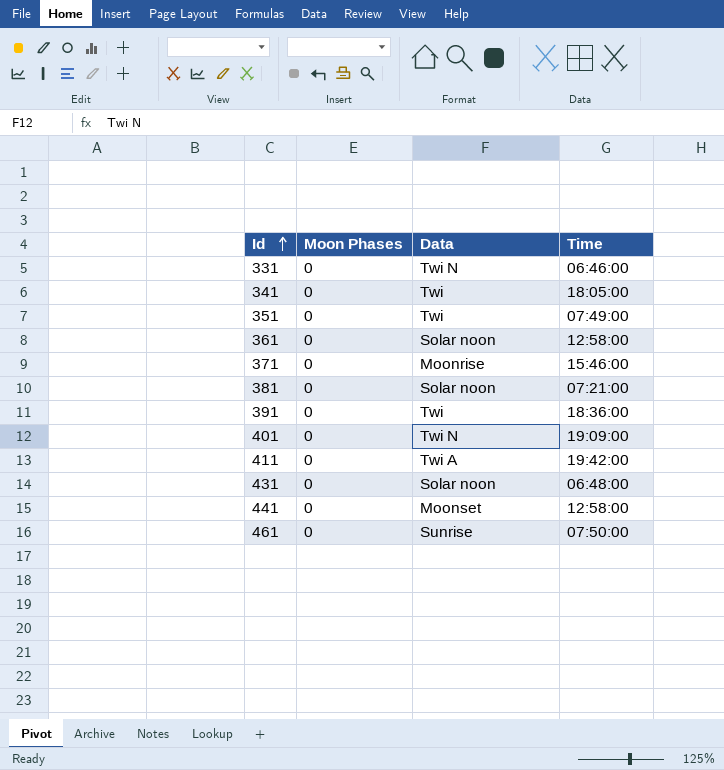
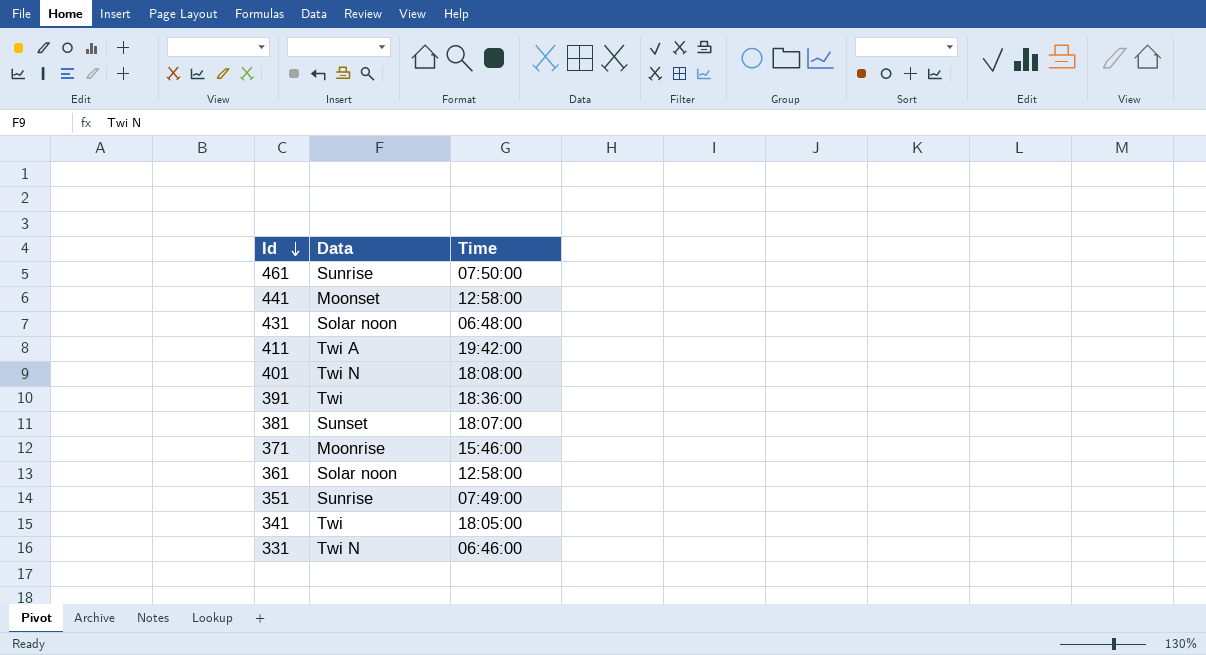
row order: Id ascending -> Id descending
column Moon Phases | position: 2 -> none
401 | Time: 19:09:00 -> 18:08:00
381 | Data: Solar noon -> Sunset
381 | Time: 07:21:00 -> 18:07:00
351 | Data: Twi -> Sunrise

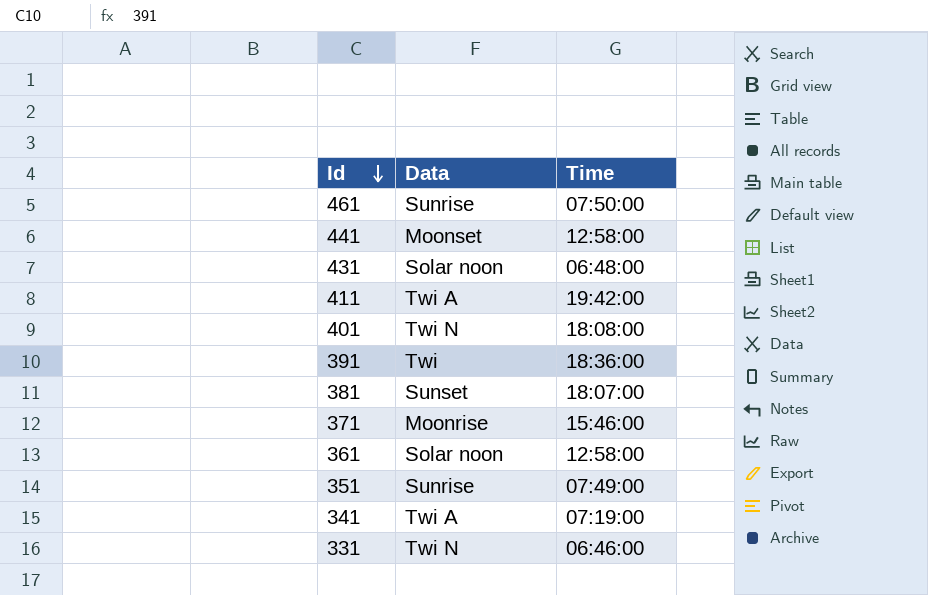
341 | Data: Twi -> Twi A
341 | Time: 18:05:00 -> 07:19:00

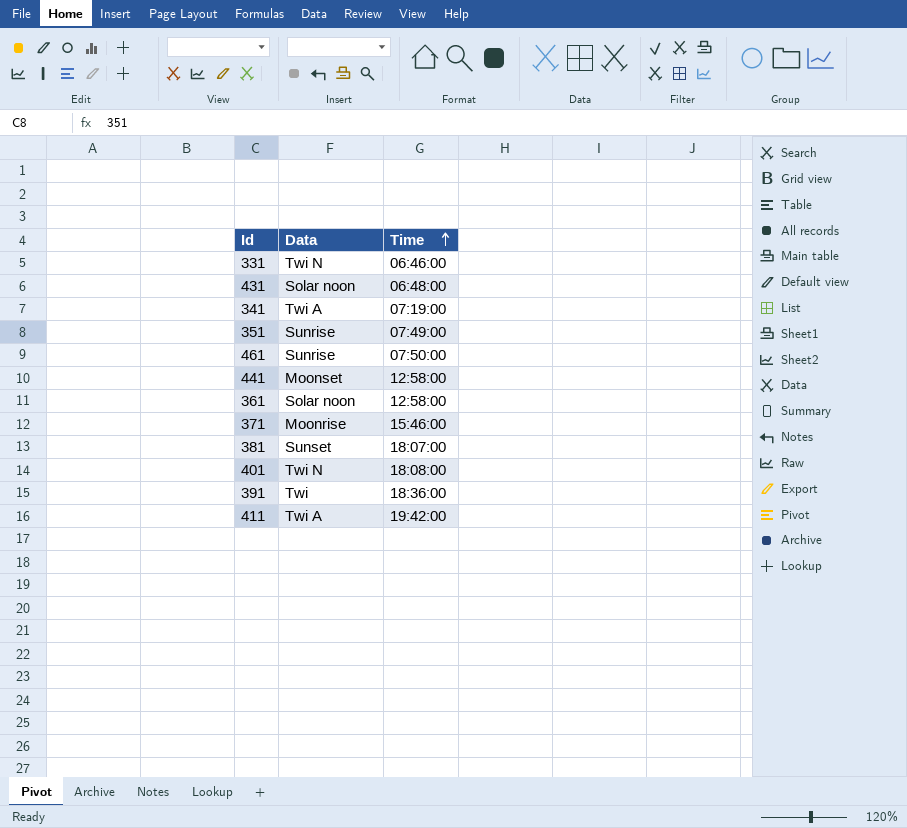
row order: Id descending -> Time ascending

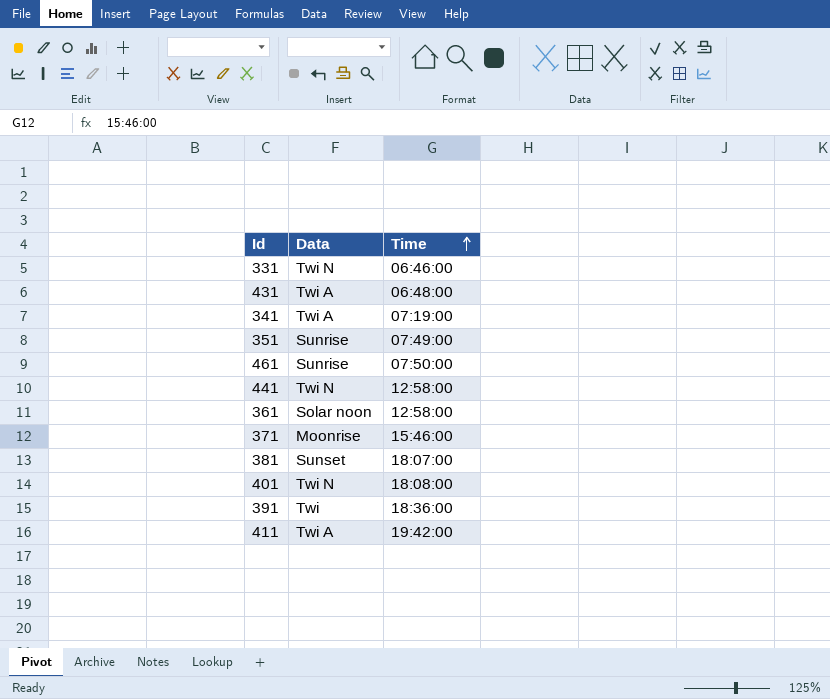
431 | Data: Solar noon -> Twi A
441 | Data: Moonset -> Twi N

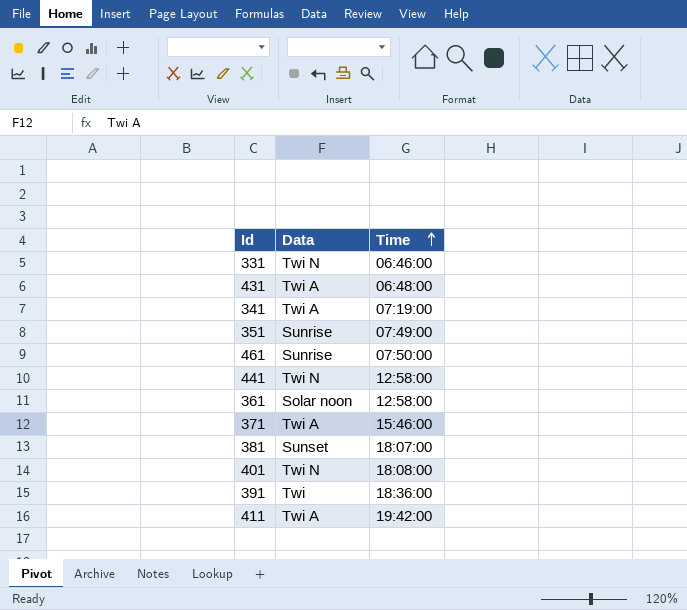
371 | Data: Moonrise -> Twi A

